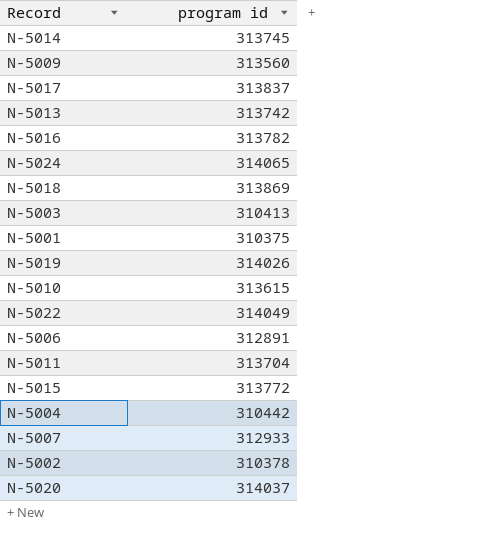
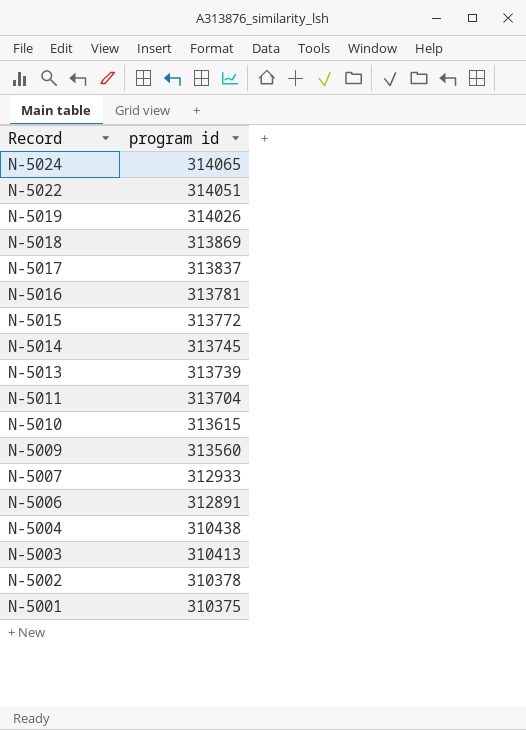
row order: none -> Record descending
row N-5020: 314037 -> none
N-5022 | program id: 314049 -> 314051
N-5016 | program id: 313782 -> 313781
N-5013 | program id: 313742 -> 313739
N-5004 | program id: 310442 -> 310438

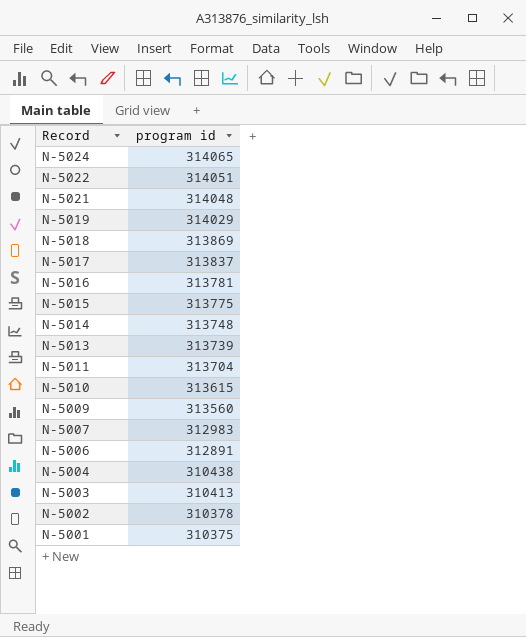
row N-5021: none -> 314048
N-5019 | program id: 314026 -> 314029
N-5015 | program id: 313772 -> 313775
N-5014 | program id: 313745 -> 313748
N-5007 | program id: 312933 -> 312983

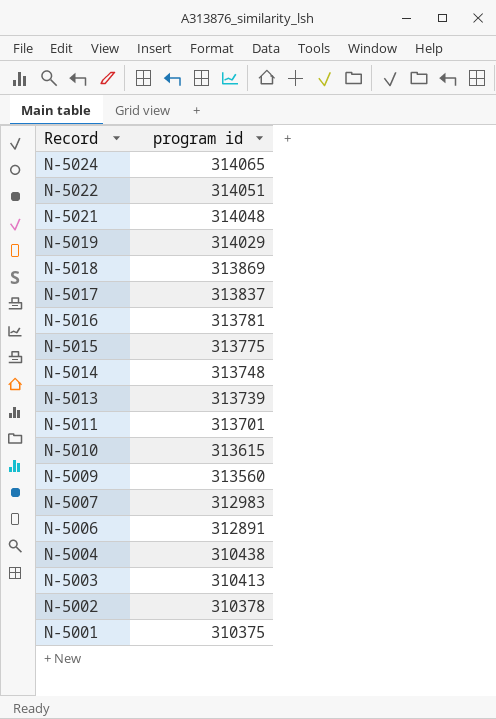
N-5011 | program id: 313704 -> 313701

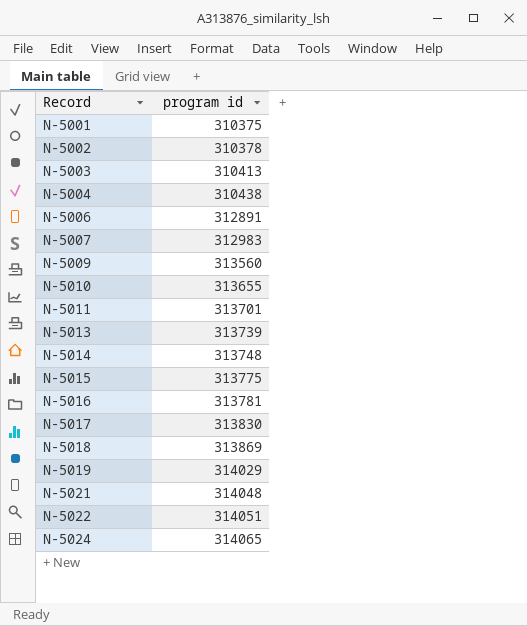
row order: Record descending -> Record ascending
N-5010 | program id: 313615 -> 313655
N-5017 | program id: 313837 -> 313830

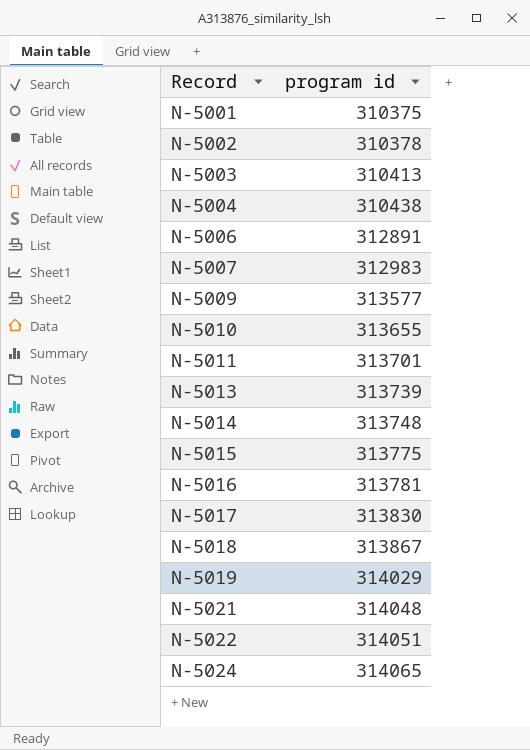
N-5009 | program id: 313560 -> 313577
N-5018 | program id: 313869 -> 313867

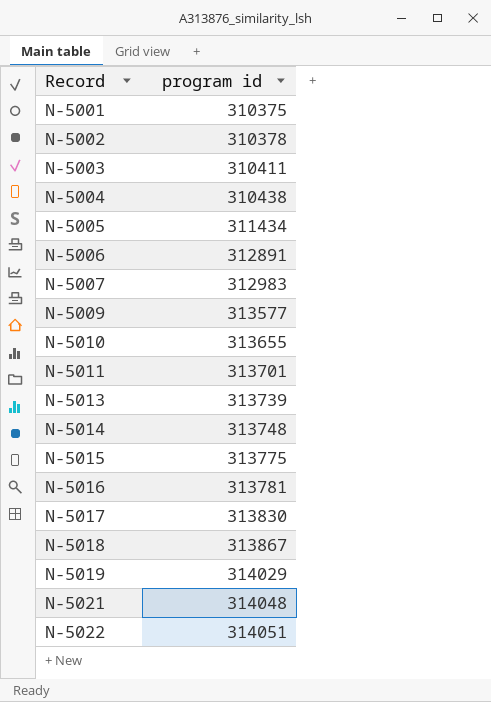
row N-5024: 314065 -> none
N-5003 | program id: 310413 -> 310411
row N-5005: none -> 311434

